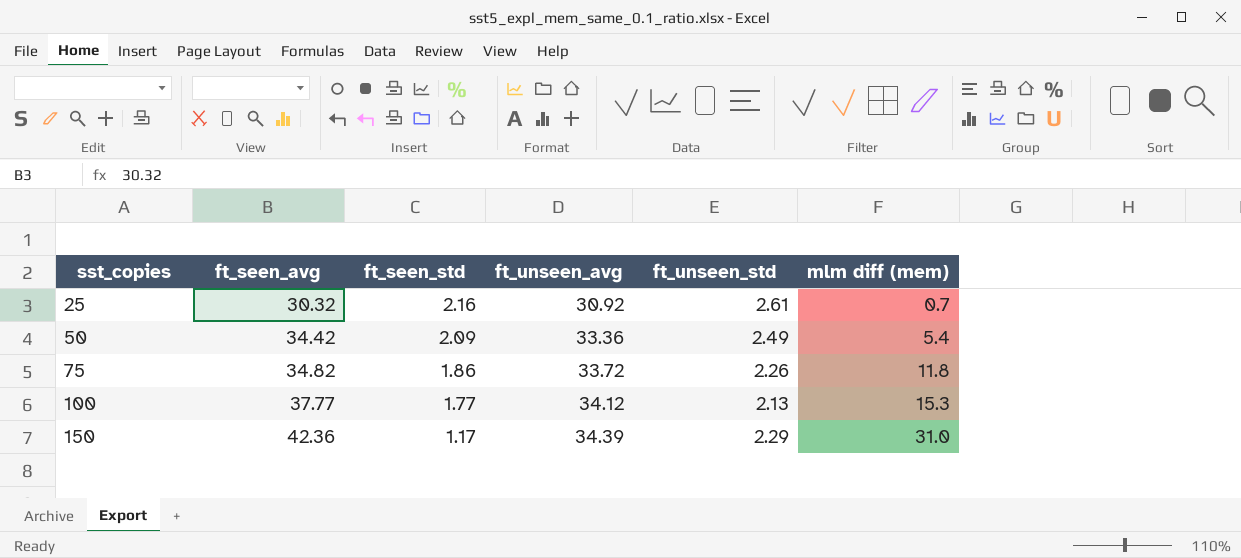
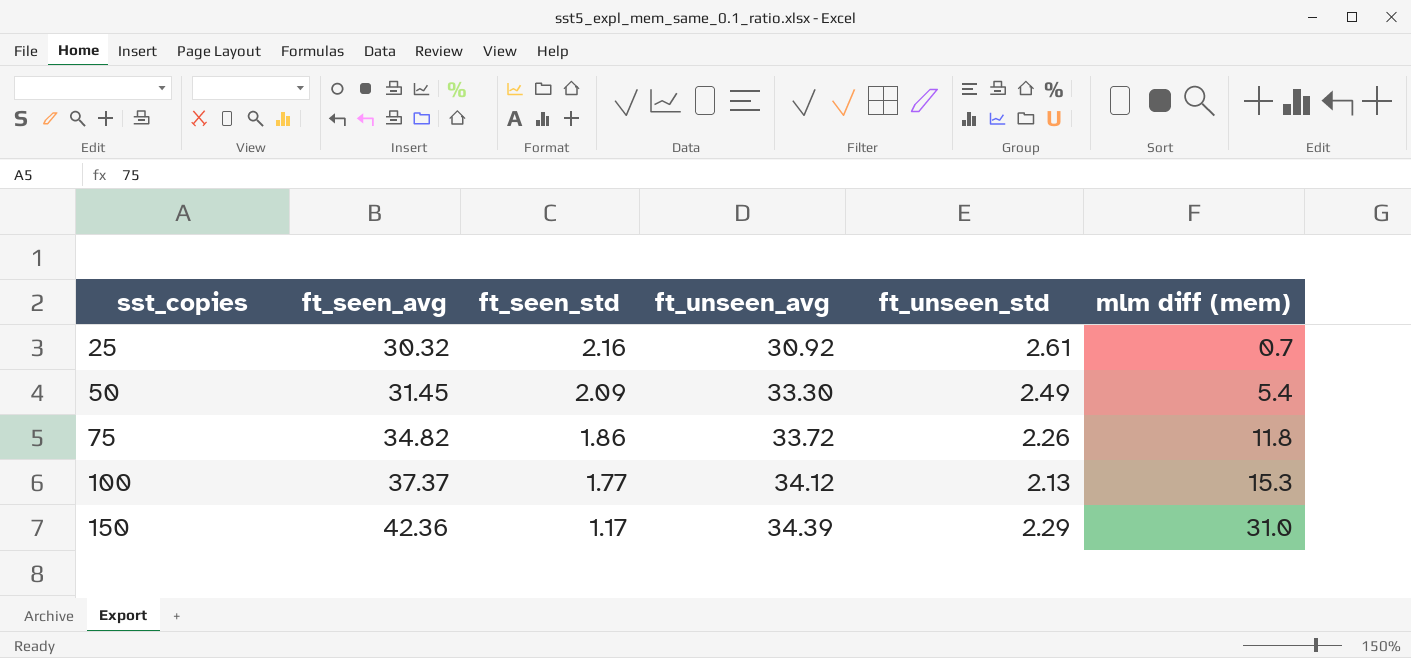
50 | ft_seen_avg: 34.42 -> 31.45
50 | ft_unseen_avg: 33.36 -> 33.30
100 | ft_seen_avg: 37.77 -> 37.37

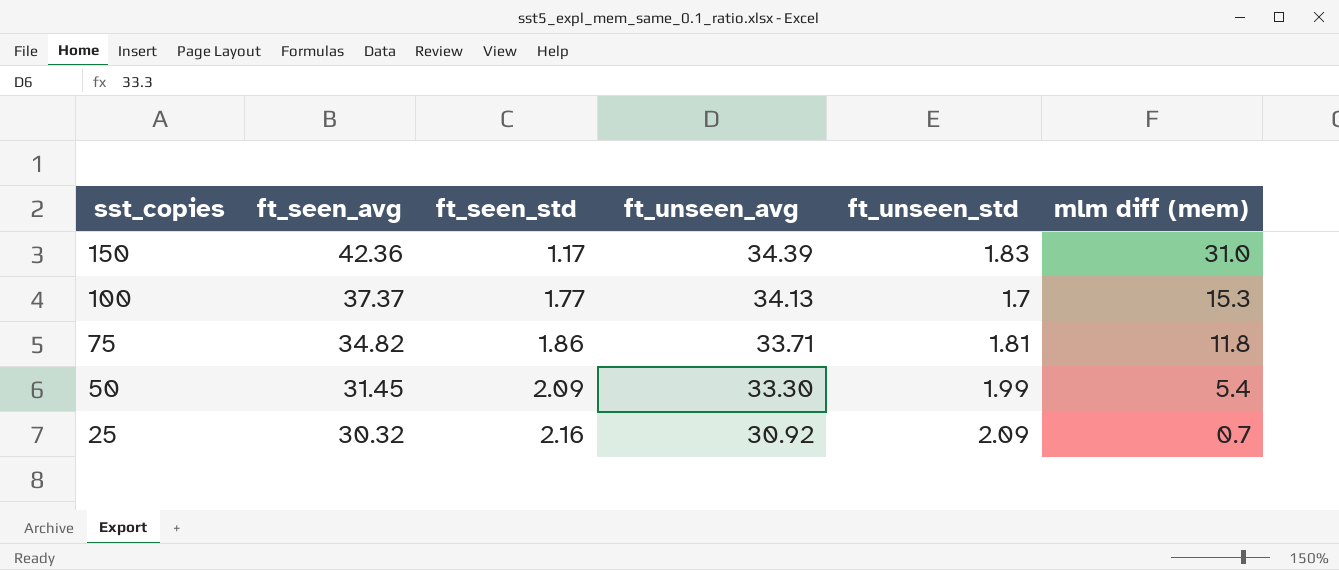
row order: sst_copies ascending -> sst_copies descending
150 | ft_unseen_std: 2.29 -> 1.83
100 | ft_unseen_avg: 34.12 -> 34.13
100 | ft_unseen_std: 2.13 -> 1.7
75 | ft_unseen_avg: 33.72 -> 33.71
75 | ft_unseen_std: 2.26 -> 1.81
50 | ft_unseen_std: 2.49 -> 1.99
25 | ft_unseen_std: 2.61 -> 2.09

